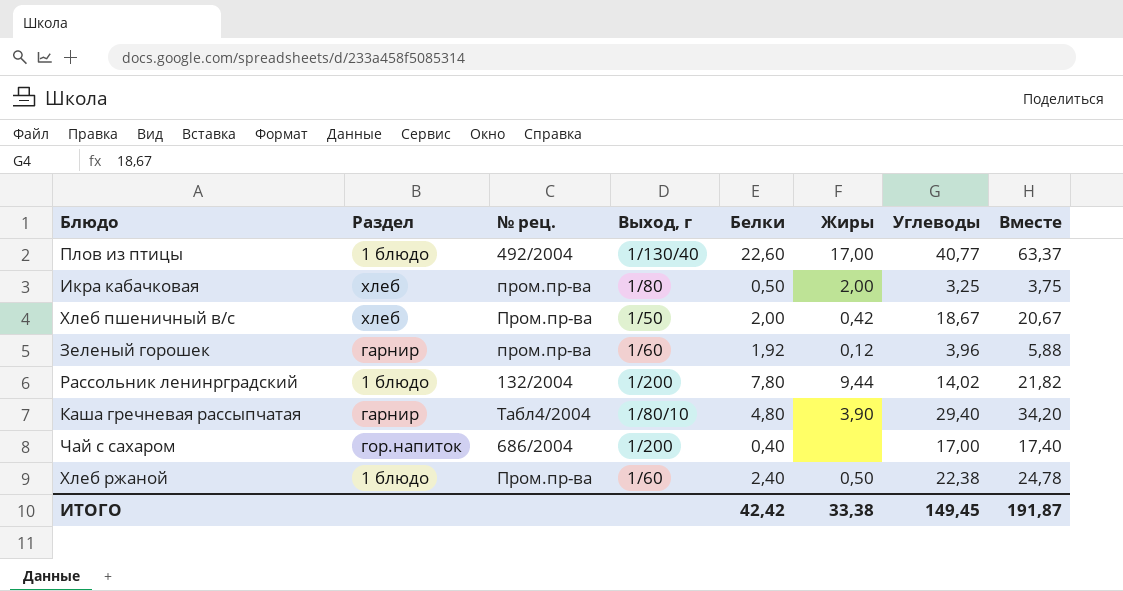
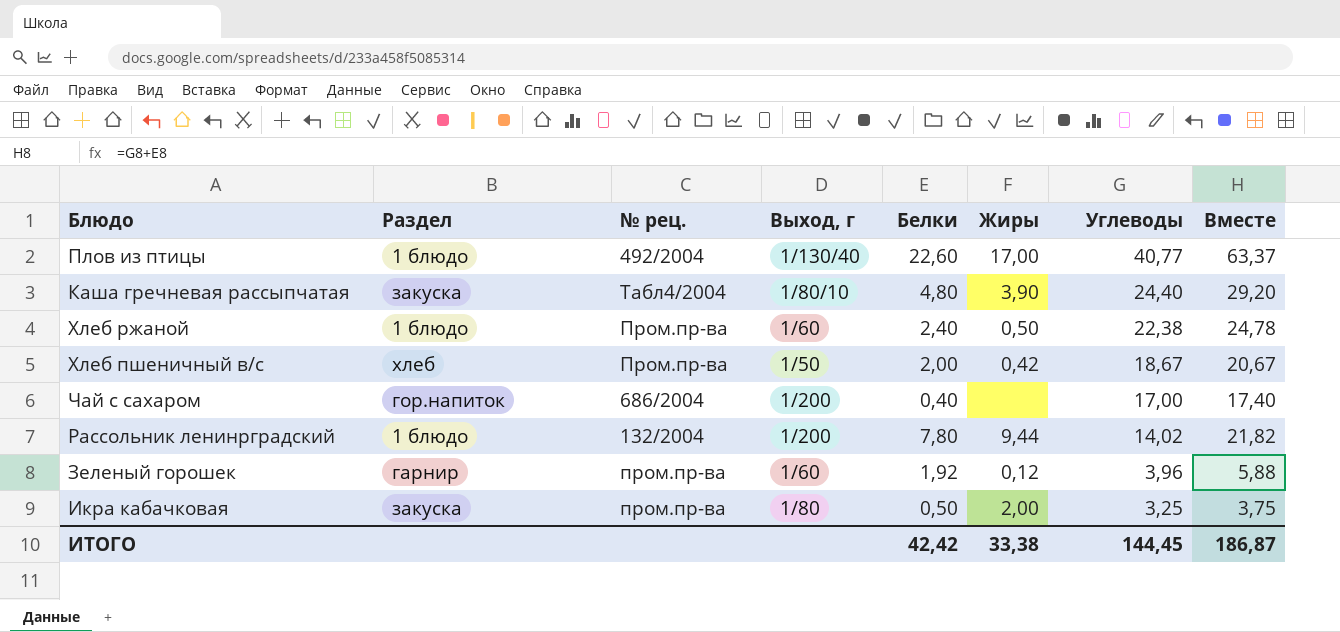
row order: none -> Углеводы descending
Каша гречневая рассыпчатая | Раздел: гарнир -> закуска
Каша гречневая рассыпчатая | Углеводы: 29,40 -> 24,40
Каша гречневая рассыпчатая | Вместе: 34,20 -> 29,20
Икра кабачковая | Раздел: хлеб -> закуска
ИТОГО | Углеводы: 149,45 -> 144,45
ИТОГО | Вместе: 191,87 -> 186,87

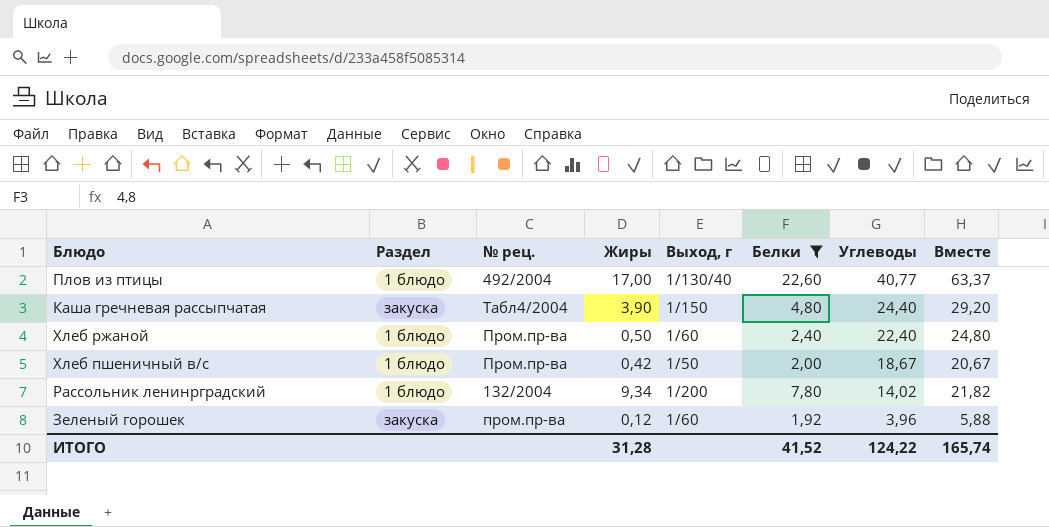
filter: none -> Белки >= 1,92
column Жиры | position: 6 -> 4
Каша гречневая рассыпчатая | Выход, г: 1/80/10 -> 1/150
Хлеб ржаной | Углеводы: 22,38 -> 22,40
Хлеб ржаной | Вместе: 24,78 -> 24,80
Хлеб пшеничный в/с | Раздел: хлеб -> 1 блюдо
Рассольник ленинрградский | Жиры: 9,44 -> 9,34
Зеленый горошек | Раздел: гарнир -> закуска
ИТОГО | Жиры: 33,38 -> 31,28
ИТОГО | Белки: 42,42 -> 41,52
ИТОГО | Углеводы: 144,45 -> 124,22
ИТОГО | Вместе: 186,87 -> 165,74

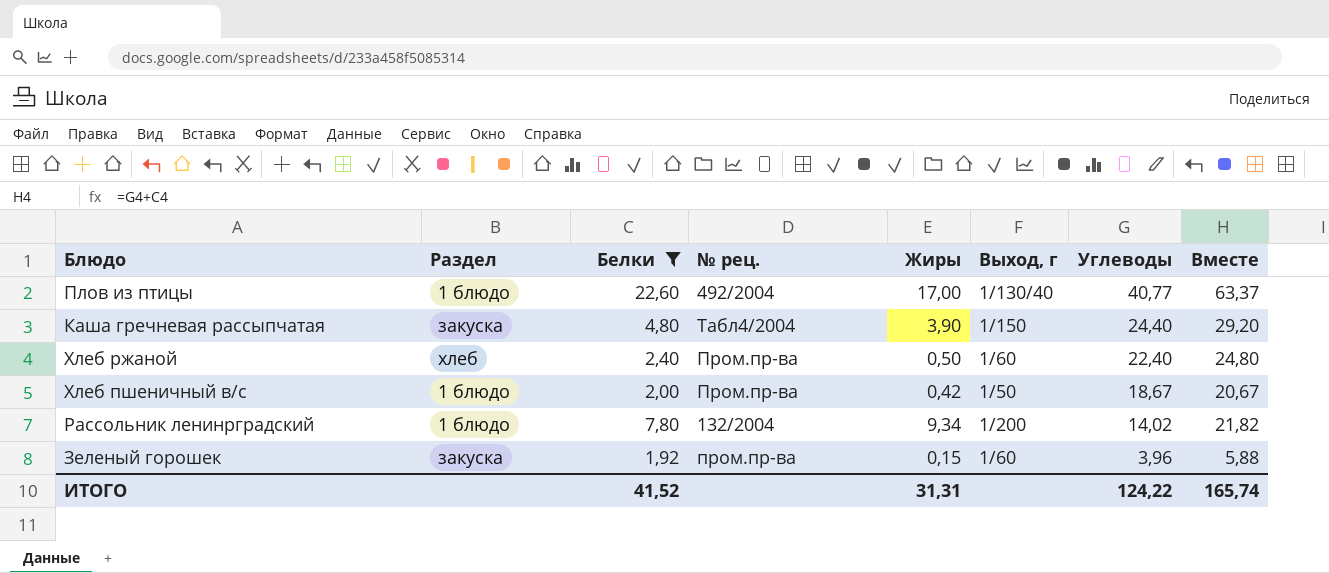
column Белки | position: 6 -> 3
Хлеб ржаной | Раздел: 1 блюдо -> хлеб
Зеленый горошек | Жиры: 0,12 -> 0,15
ИТОГО | Жиры: 31,28 -> 31,31

